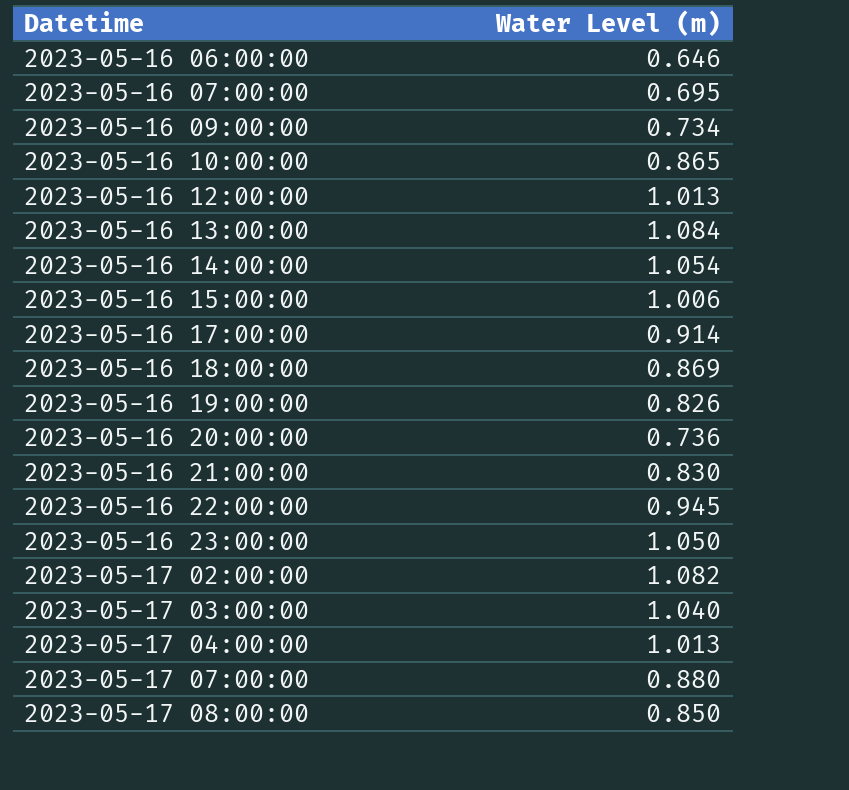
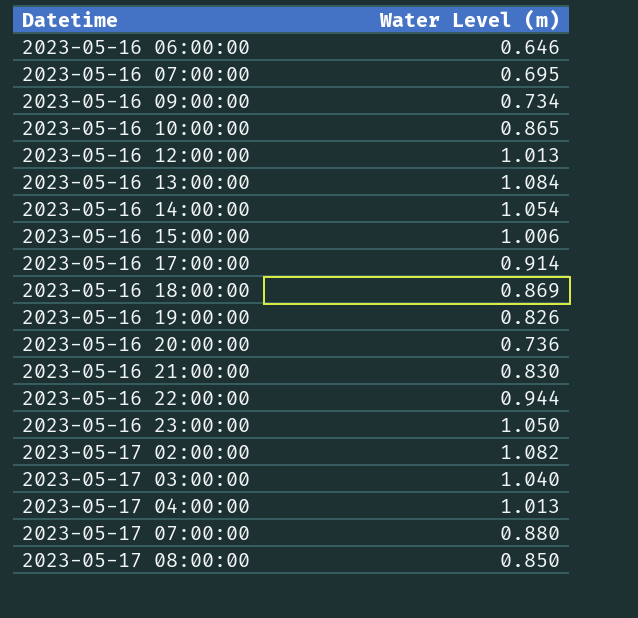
2023-05-16 22:00:00 | Water Level (m): 0.945 -> 0.944

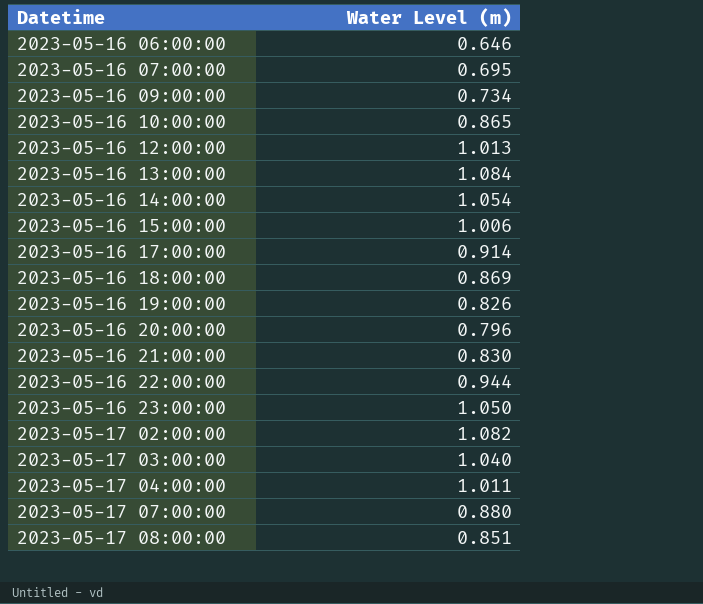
2023-05-16 20:00:00 | Water Level (m): 0.736 -> 0.796
2023-05-17 04:00:00 | Water Level (m): 1.013 -> 1.011
2023-05-17 08:00:00 | Water Level (m): 0.850 -> 0.851

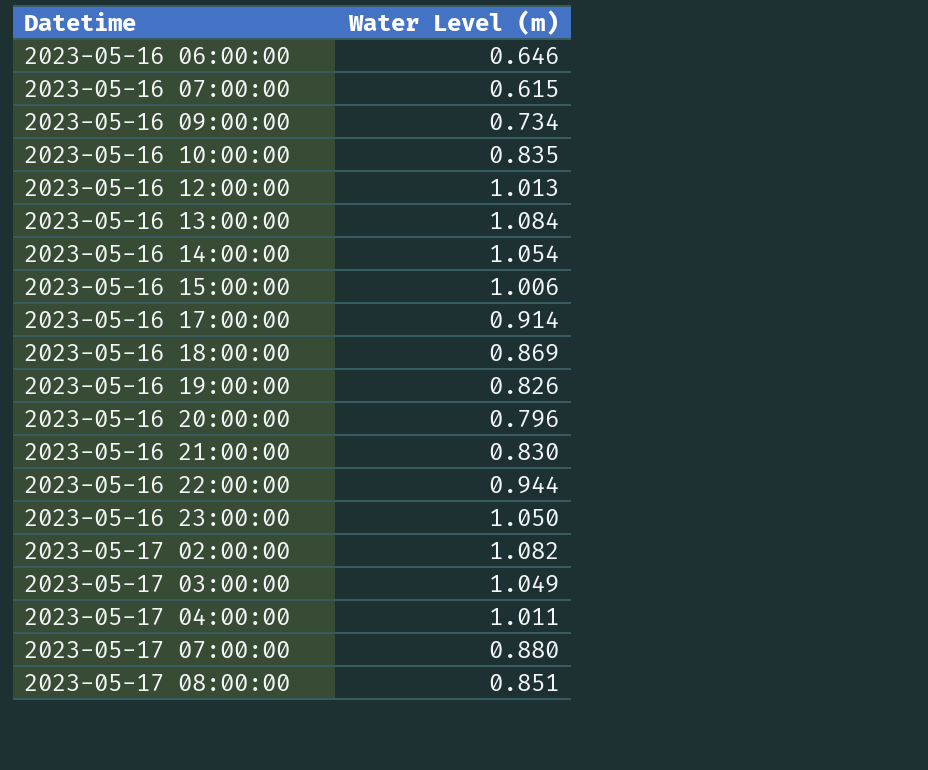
2023-05-16 07:00:00 | Water Level (m): 0.695 -> 0.615
2023-05-16 10:00:00 | Water Level (m): 0.865 -> 0.835
2023-05-17 03:00:00 | Water Level (m): 1.040 -> 1.049

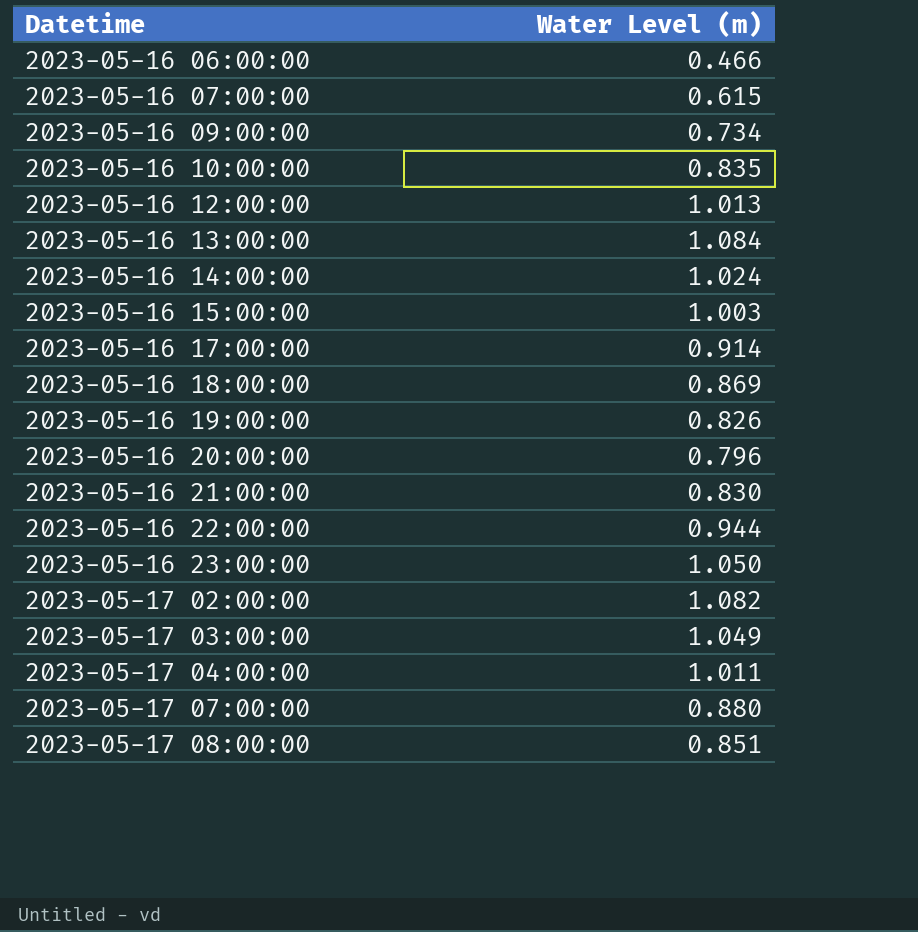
2023-05-16 06:00:00 | Water Level (m): 0.646 -> 0.466
2023-05-16 14:00:00 | Water Level (m): 1.054 -> 1.024
2023-05-16 15:00:00 | Water Level (m): 1.006 -> 1.003

